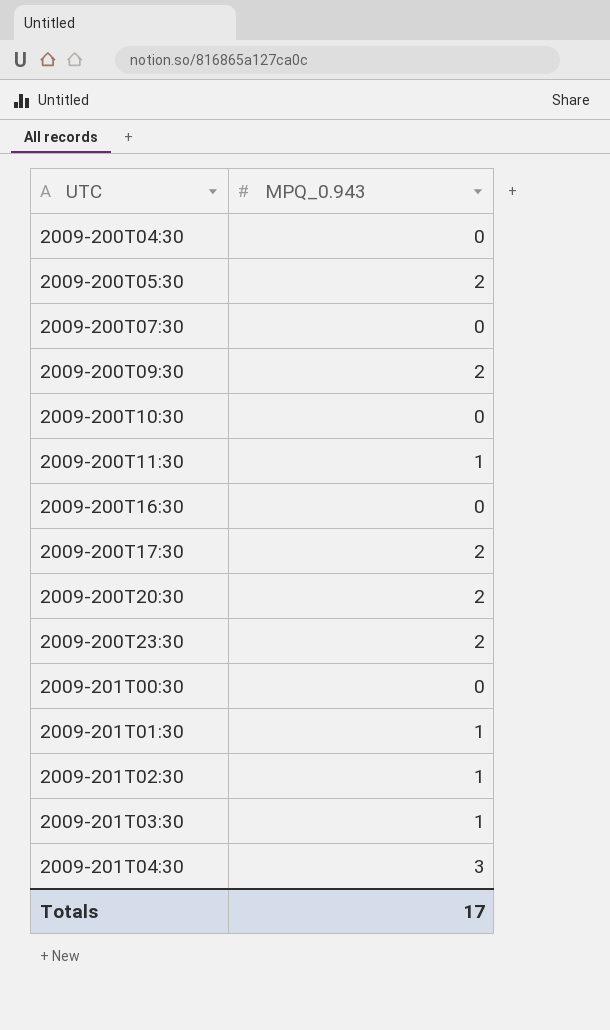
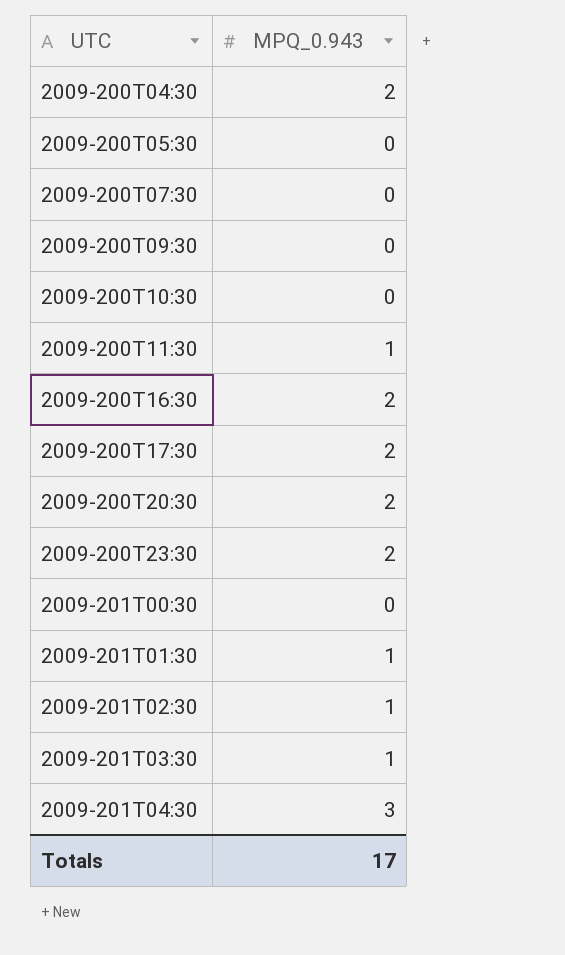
2009-200T04:30 | MPQ_0.943: 0 -> 2
2009-200T05:30 | MPQ_0.943: 2 -> 0
2009-200T09:30 | MPQ_0.943: 2 -> 0
2009-200T16:30 | MPQ_0.943: 0 -> 2

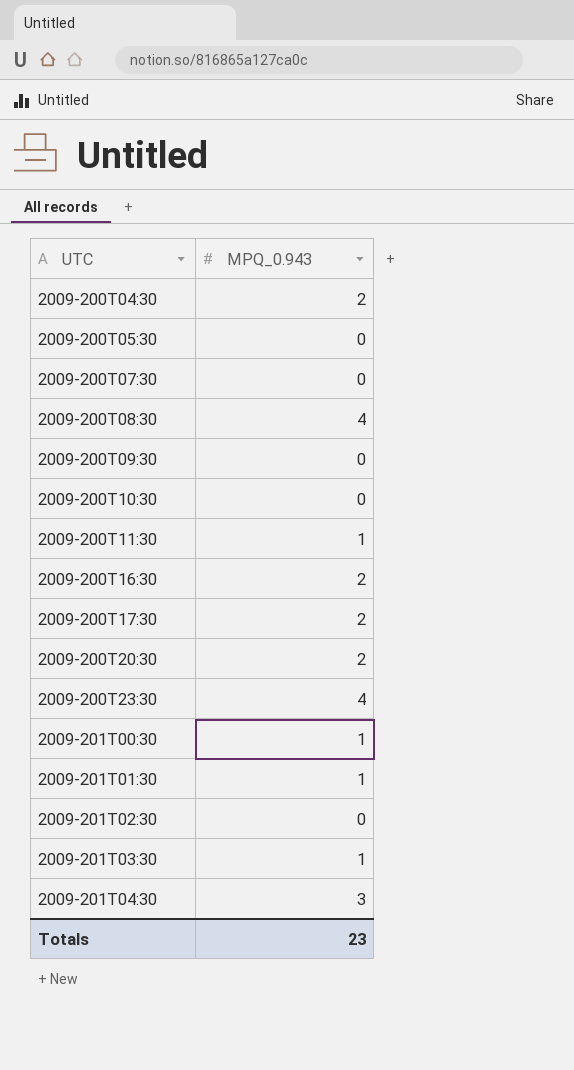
row 2009-200T08:30: none -> 4
2009-200T23:30 | MPQ_0.943: 2 -> 4
2009-201T00:30 | MPQ_0.943: 0 -> 1
2009-201T02:30 | MPQ_0.943: 1 -> 0
Totals | MPQ_0.943: 17 -> 23

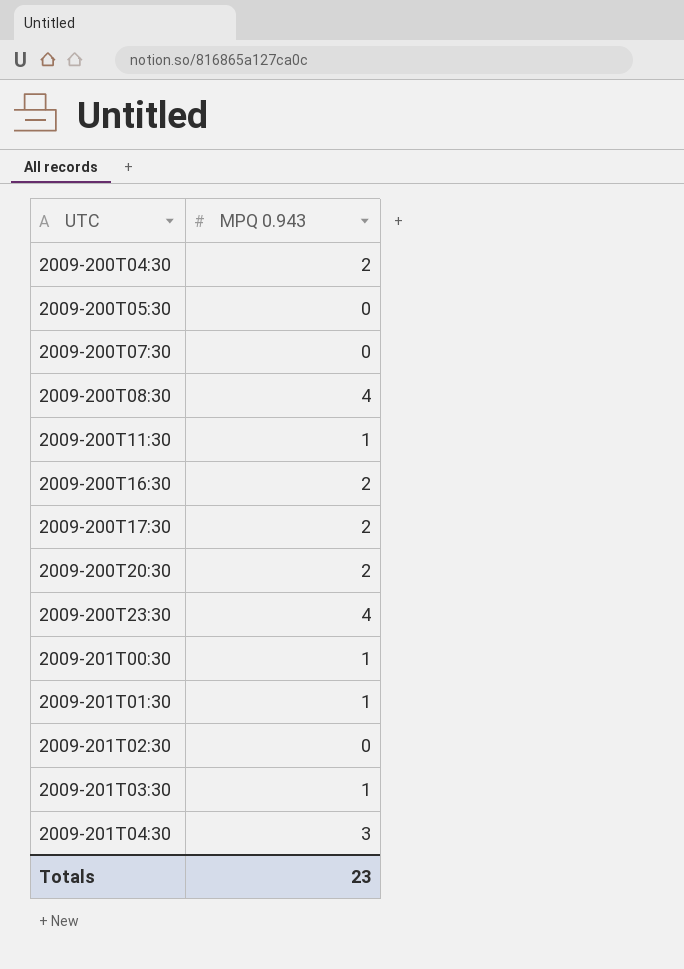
column name: MPQ_0.943 -> MPQ 0.943
row 2009-200T09:30: 0 -> none
row 2009-200T10:30: 0 -> none

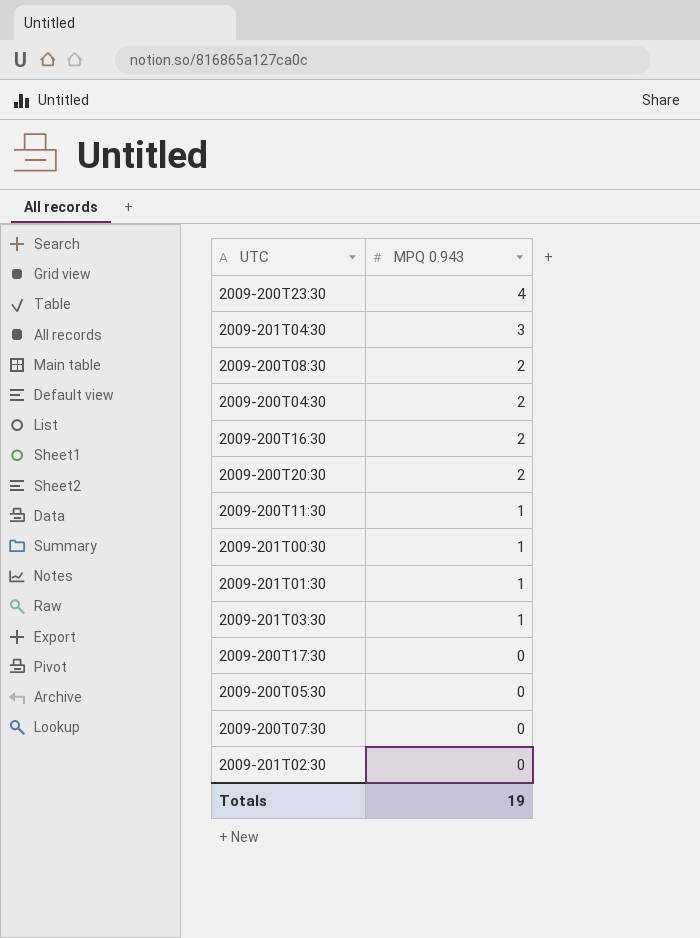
row order: UTC ascending -> MPQ 0.943 descending
2009-200T08:30 | MPQ 0.943: 4 -> 2
2009-200T17:30 | MPQ 0.943: 2 -> 0
Totals | MPQ 0.943: 23 -> 19

